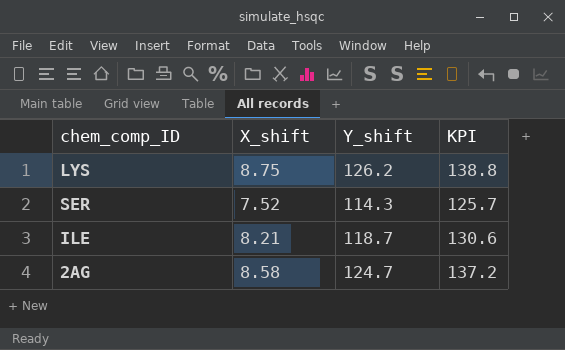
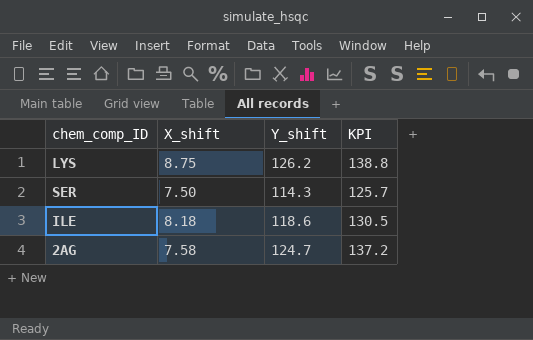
SER | X_shift: 7.52 -> 7.50
ILE | X_shift: 8.21 -> 8.18
ILE | Y_shift: 118.7 -> 118.6
ILE | KPI: 130.6 -> 130.5
2AG | X_shift: 8.58 -> 7.58

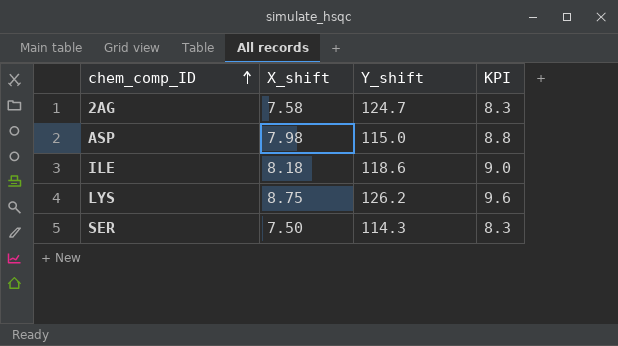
row order: none -> chem_comp_ID ascending
column KPI | formula: [Y_shift] * 1.1 -> [X_shift] * 1.1
row ASP: none -> 7.98 | 115.0 | 8.8

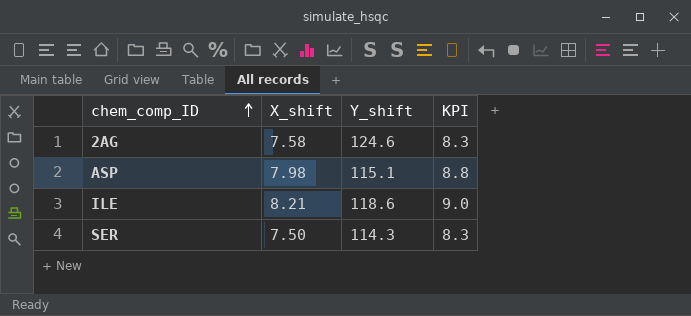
row LYS: 8.75 | 126.2 | 9.6 -> none
2AG | Y_shift: 124.7 -> 124.6
ASP | Y_shift: 115.0 -> 115.1
ILE | X_shift: 8.18 -> 8.21

